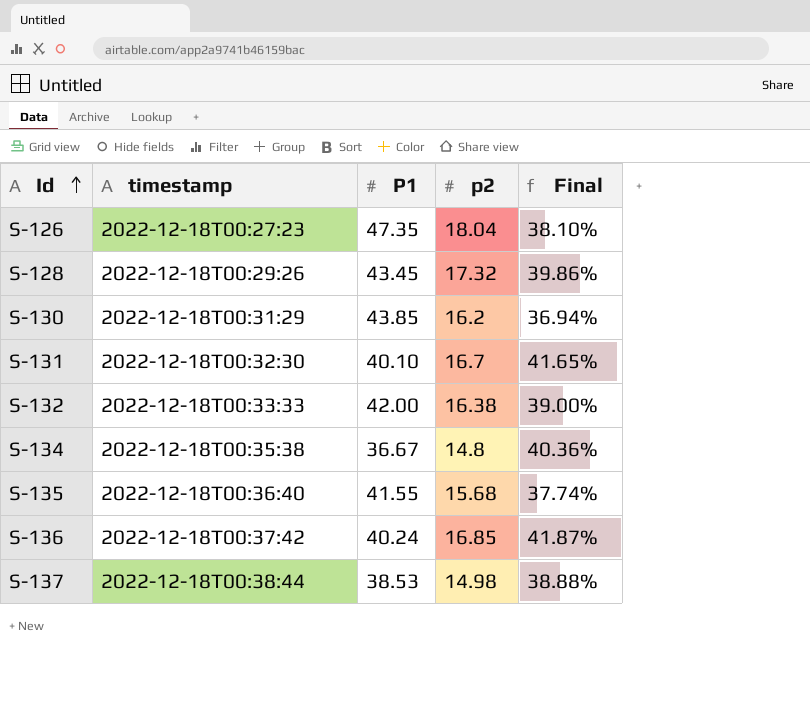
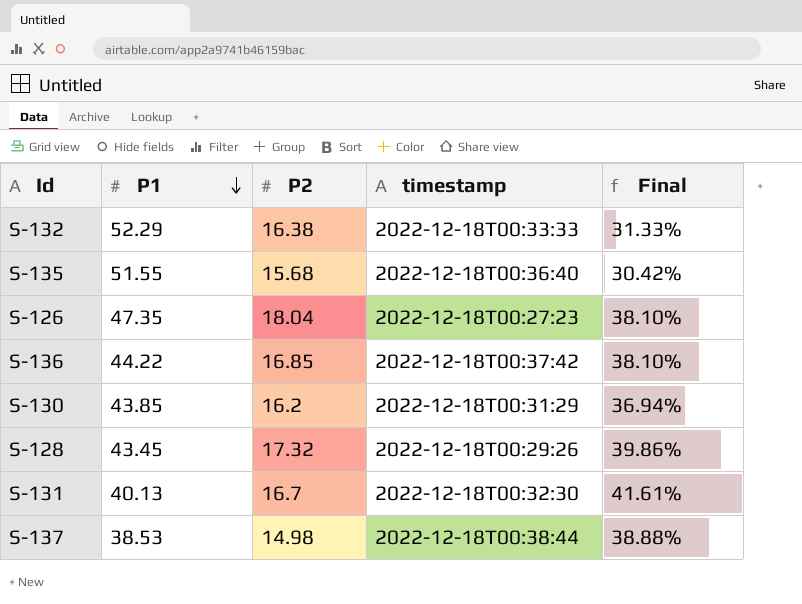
row order: Id ascending -> P1 descending
column name: p2 -> P2
column timestamp | position: 2 -> 4
row S-134: 2022-12-18T00:35:38 | 36.67 | 14.8 | 40.36% -> none
S-132 | P1: 42.00 -> 52.29
S-132 | Final: 39.00% -> 31.33%
S-135 | P1: 41.55 -> 51.55
S-135 | Final: 37.74% -> 30.42%
S-136 | P1: 40.24 -> 44.22
S-136 | Final: 41.87% -> 38.10%
S-131 | P1: 40.10 -> 40.13
S-131 | Final: 41.65% -> 41.61%

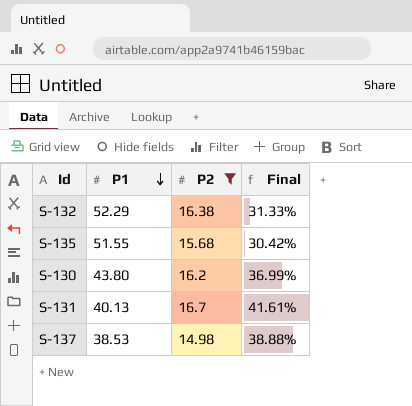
filter: none -> P2 <= 16.7
column timestamp | position: 4 -> none
S-130 | P1: 43.85 -> 43.80
S-130 | Final: 36.94% -> 36.99%

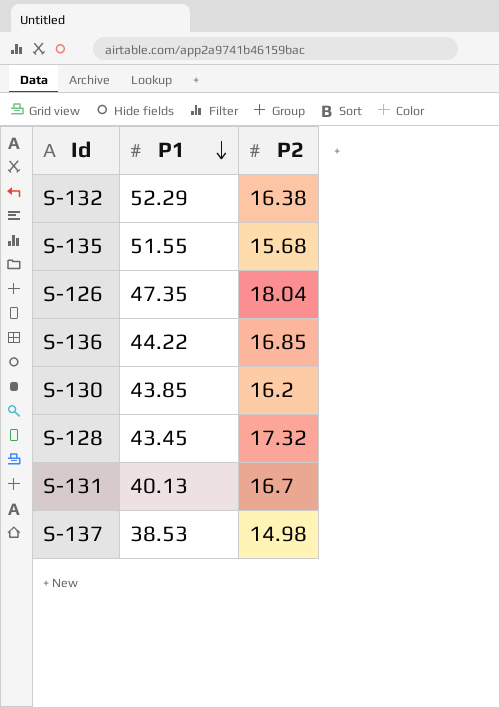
filter: P2 <= 16.7 -> none
column Final | formula: [P2] / [P1] -> none
S-130 | P1: 43.80 -> 43.85

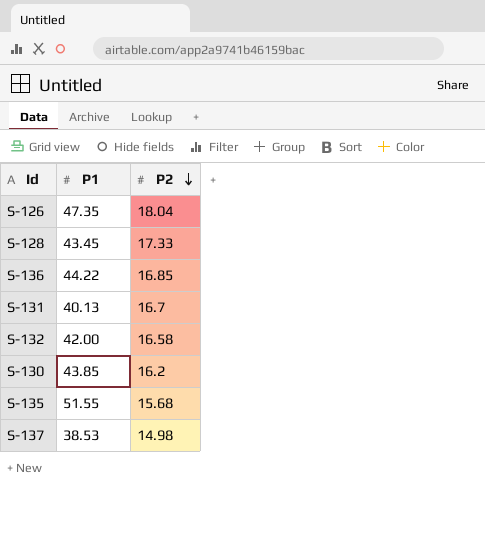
row order: P1 descending -> P2 descending
S-128 | P2: 17.32 -> 17.33
S-132 | P1: 52.29 -> 42.00
S-132 | P2: 16.38 -> 16.58

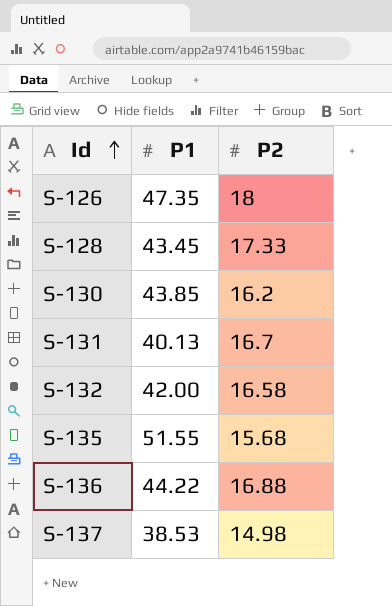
row order: P2 descending -> Id ascending
S-126 | P2: 18.04 -> 18
S-136 | P2: 16.85 -> 16.88

